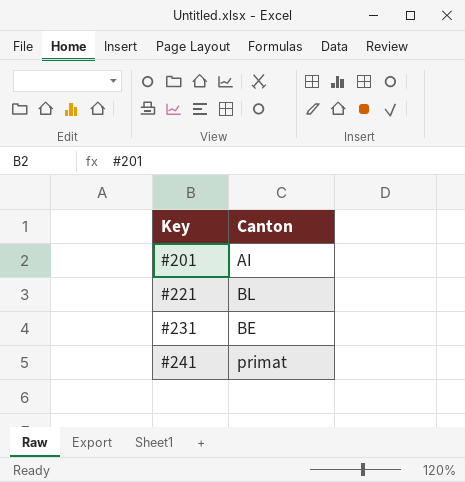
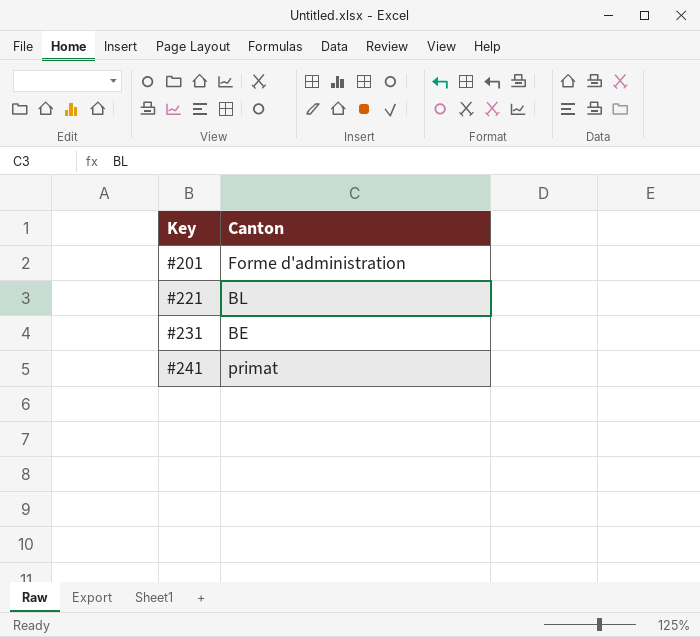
#201 | Canton: AI -> Forme d'administration

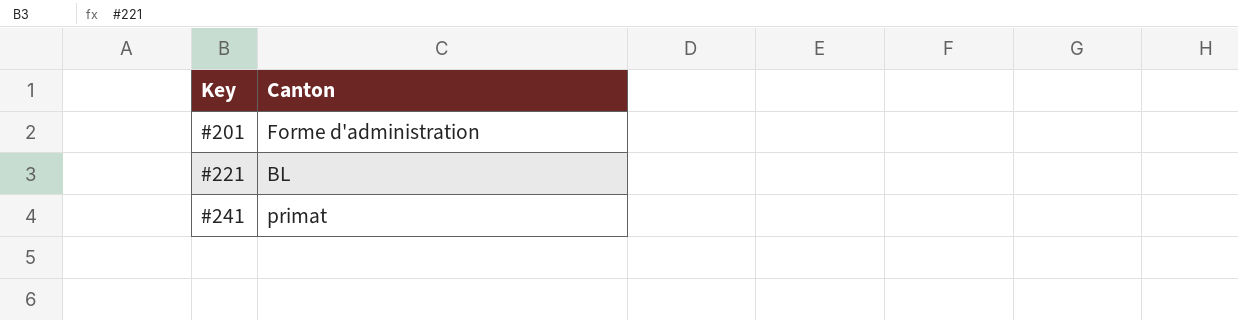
row #231: BE -> none

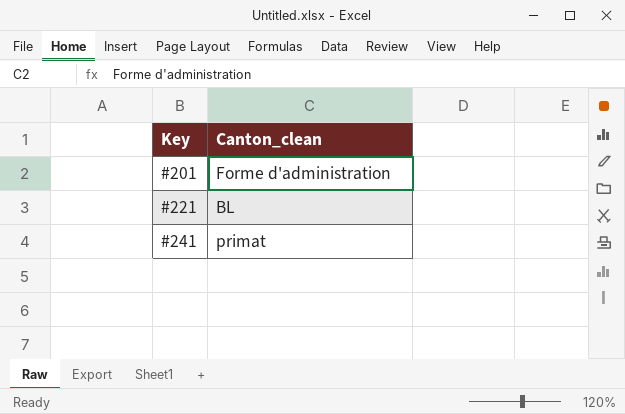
column name: Canton -> Canton_clean

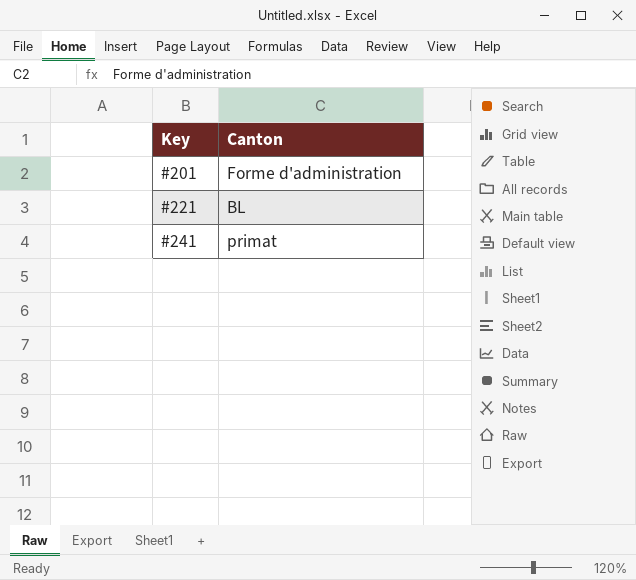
column name: Canton_clean -> Canton

